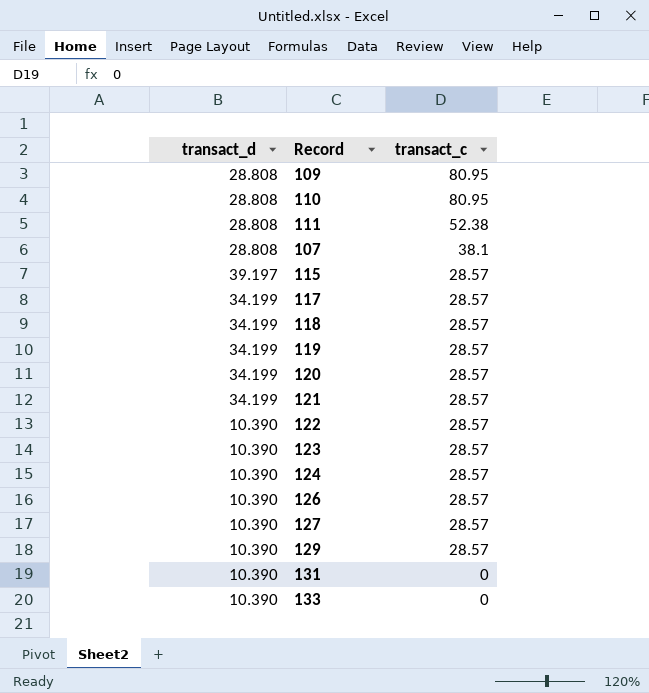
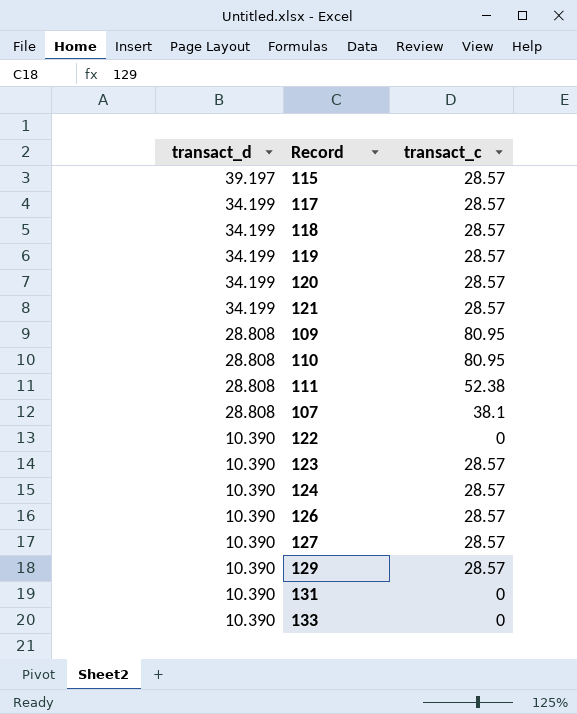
row order: transact_c descending -> transact_d descending
122 | transact_c: 28.57 -> 0

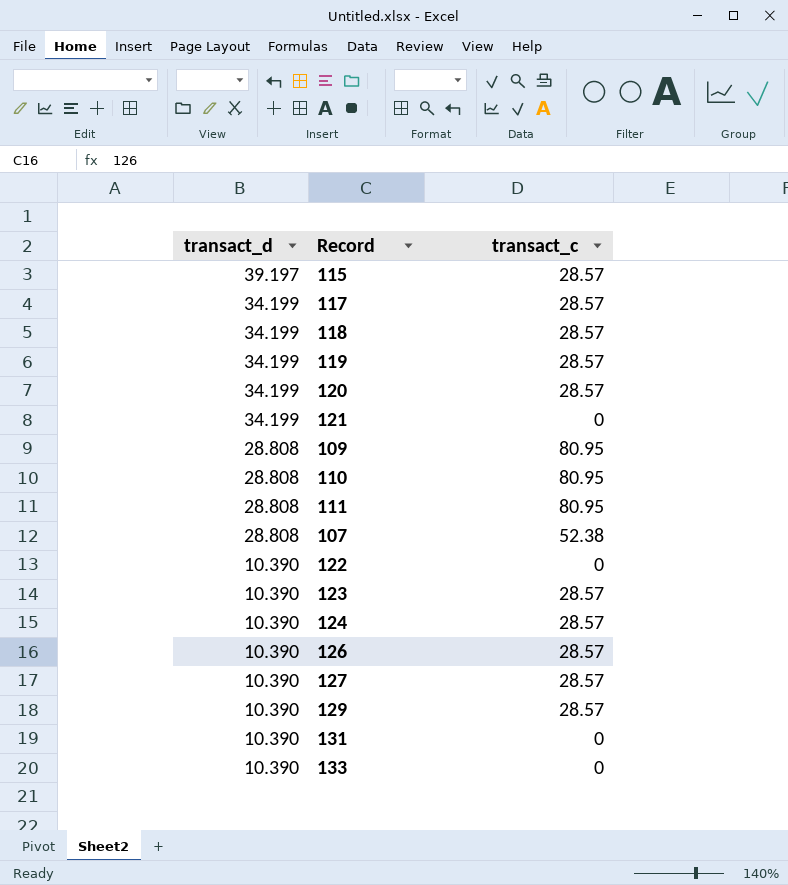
121 | transact_c: 28.57 -> 0
111 | transact_c: 52.38 -> 80.95
107 | transact_c: 38.1 -> 52.38

